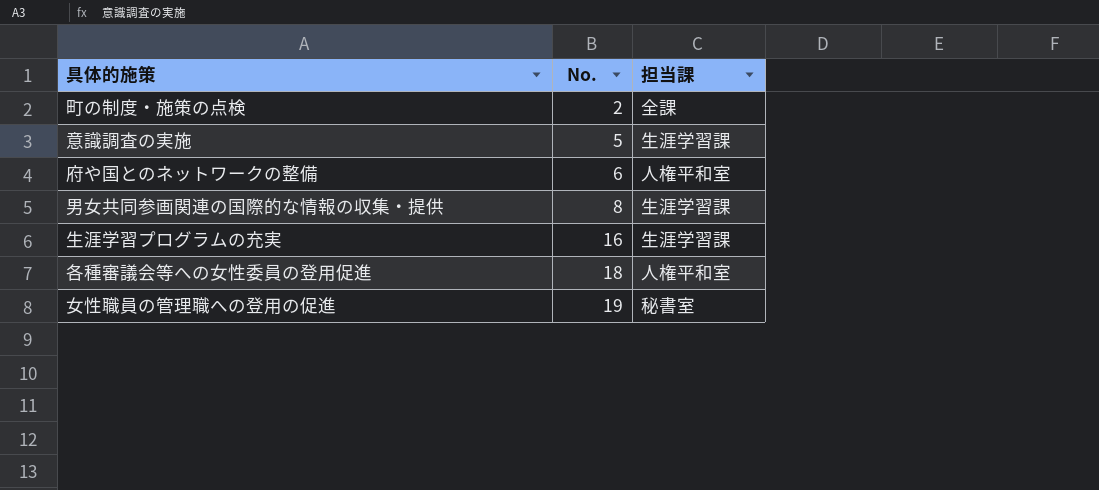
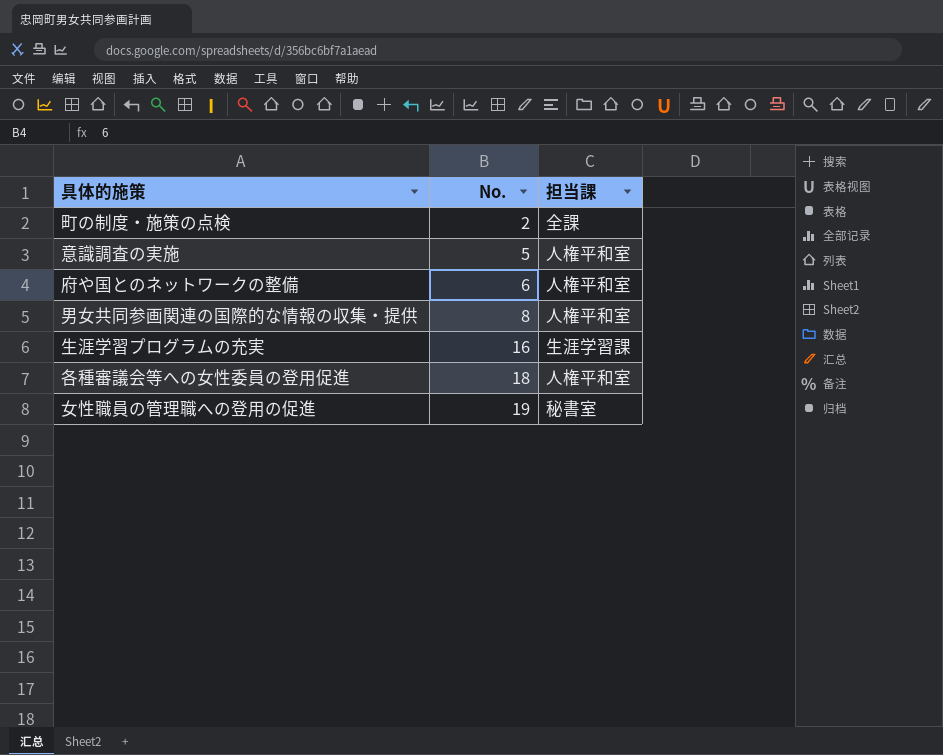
意識調査の実施 | 担当課: 生涯学習課 -> 人権平和室
男女共同参画関連の国際的な情報の収集・提供 | 担当課: 生涯学習課 -> 人権平和室

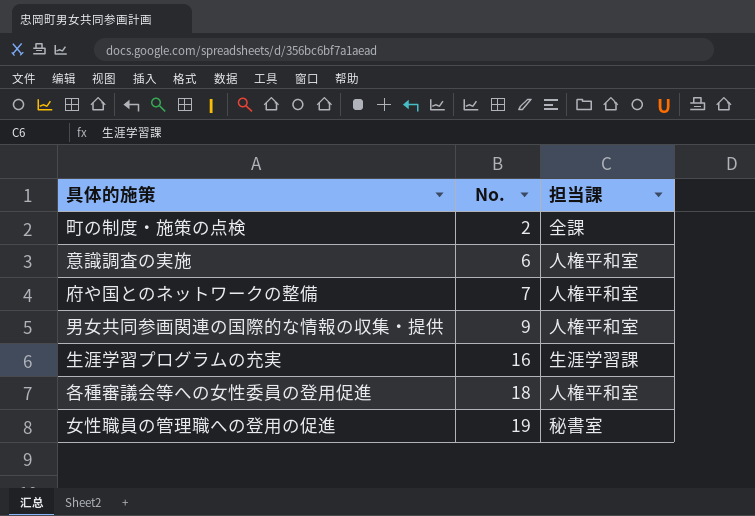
意識調査の実施 | No.: 5 -> 6
府や国とのネットワークの整備 | No.: 6 -> 7
男女共同参画関連の国際的な情報の収集・提供 | No.: 8 -> 9

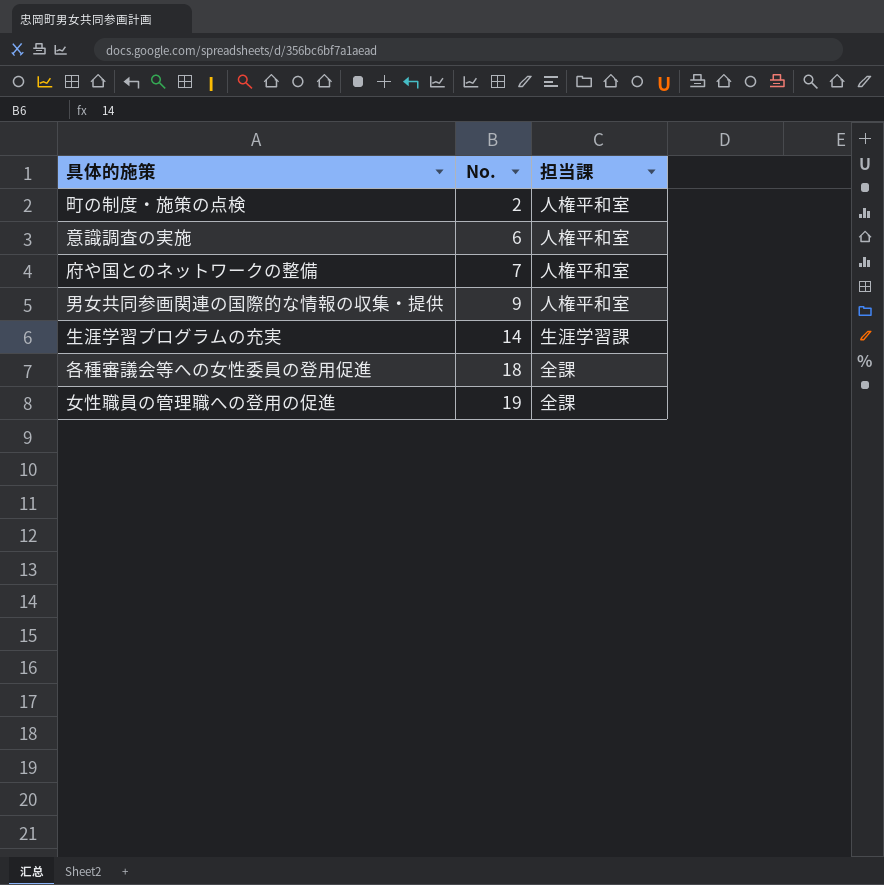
町の制度・施策の点検 | 担当課: 全課 -> 人権平和室
生涯学習プログラムの充実 | No.: 16 -> 14
各種審議会等への女性委員の登用促進 | 担当課: 人権平和室 -> 全課
女性職員の管理職への登用の促進 | 担当課: 秘書室 -> 全課

